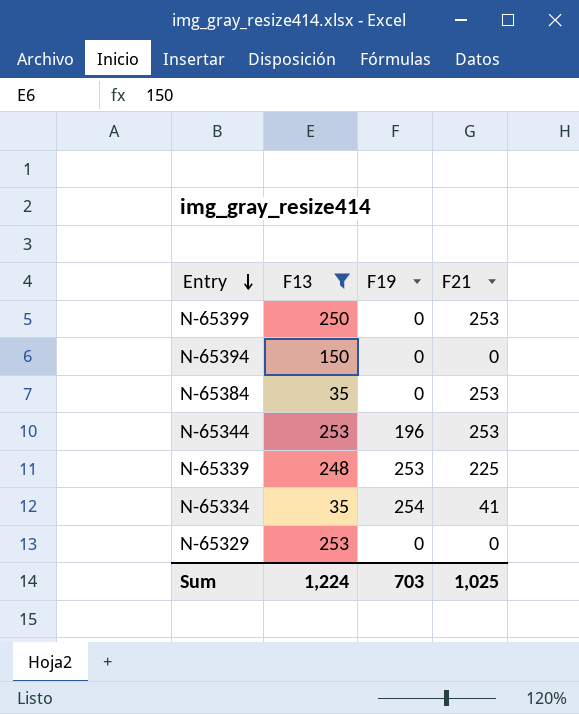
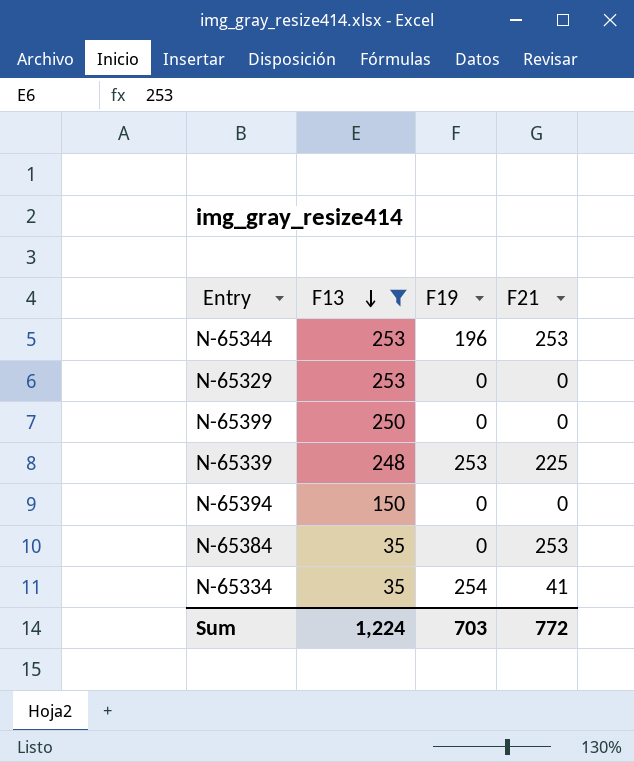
row order: Entry descending -> F13 descending
N-65399 | F21: 253 -> 0
Sum | F21: 1,025 -> 772

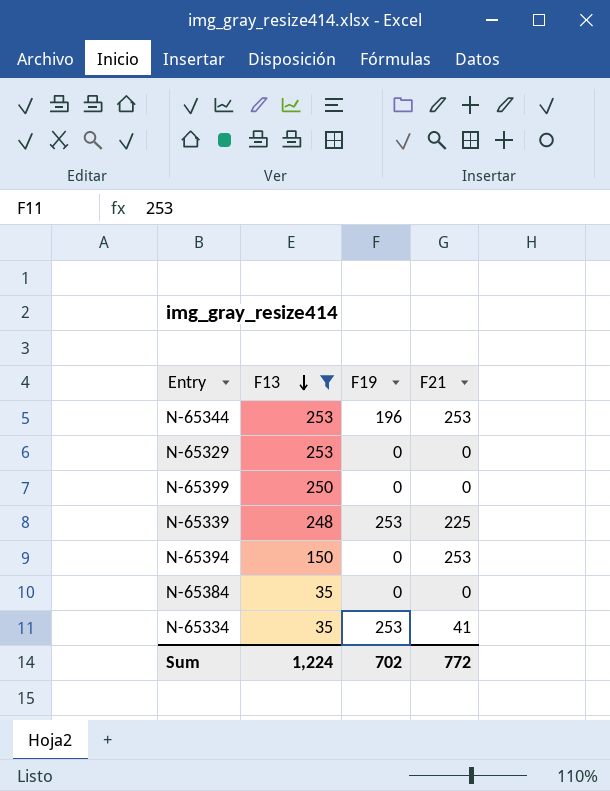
N-65394 | F21: 0 -> 253
N-65384 | F21: 253 -> 0
N-65334 | F19: 254 -> 253
Sum | F19: 703 -> 702

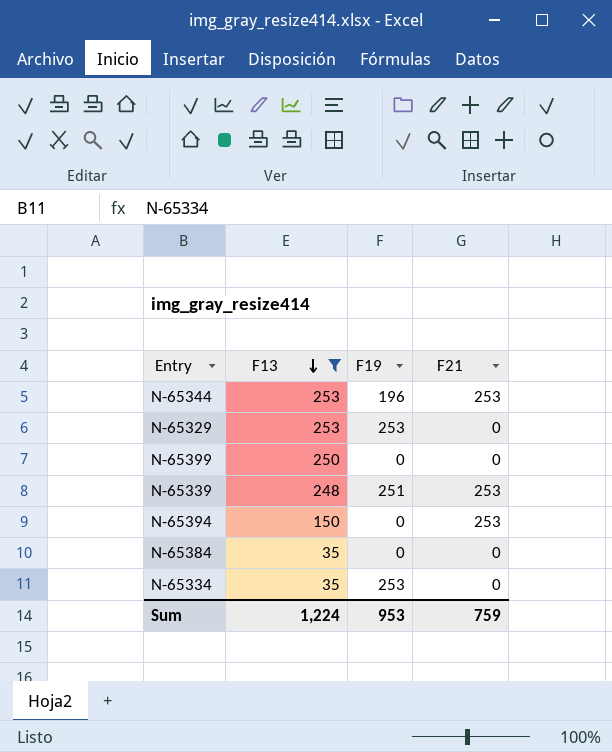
N-65329 | F19: 0 -> 253
N-65339 | F19: 253 -> 251
N-65339 | F21: 225 -> 253
N-65334 | F21: 41 -> 0
Sum | F19: 702 -> 953
Sum | F21: 772 -> 759

